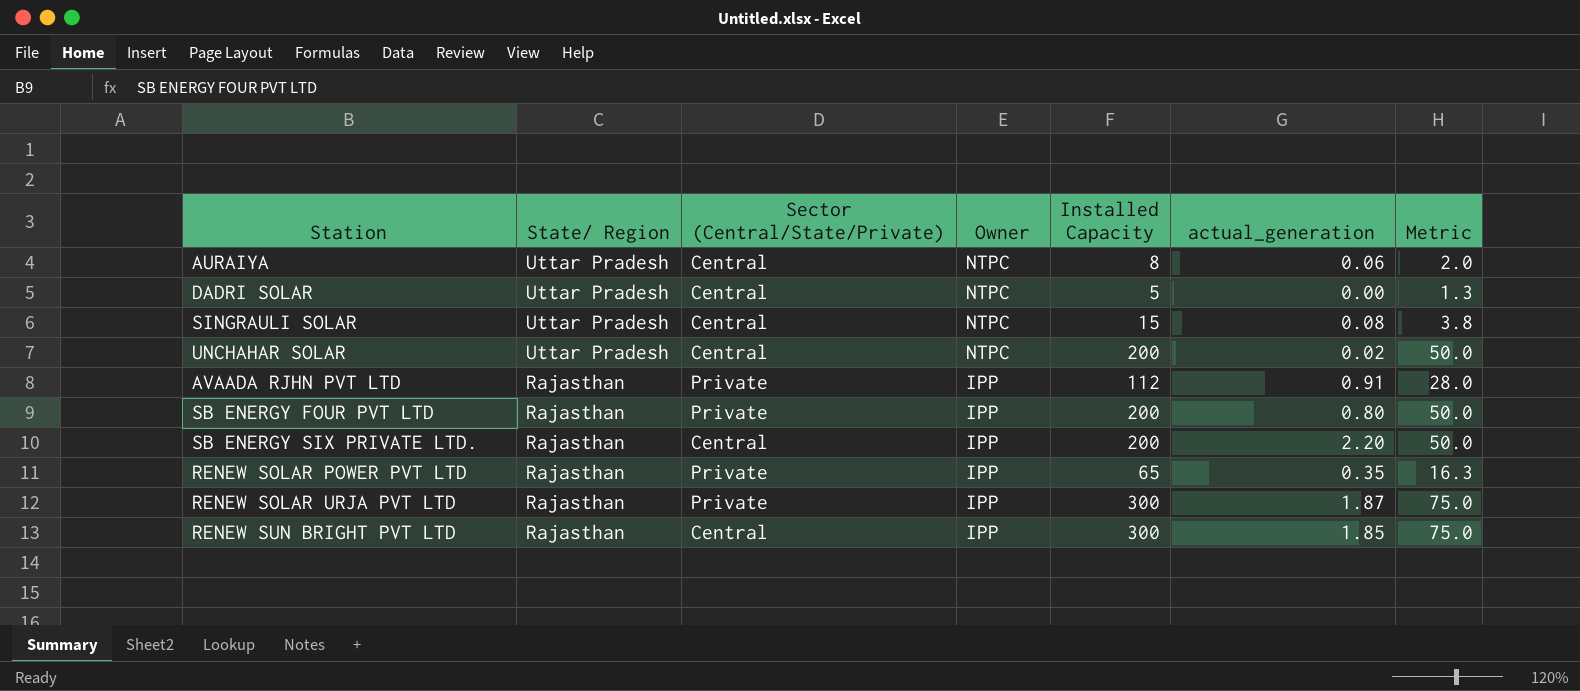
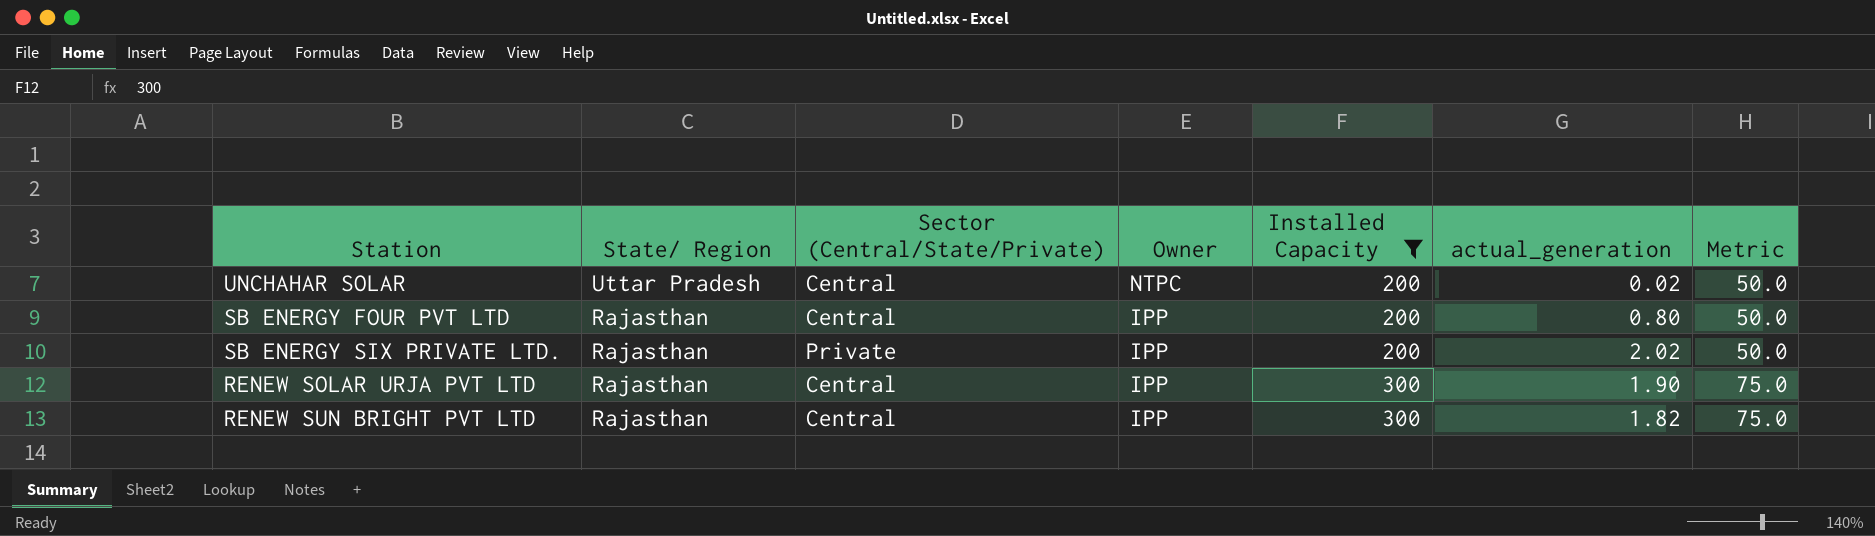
filter: none -> Installed Capacity >= 200
SB ENERGY FOUR PVT LTD | Sector (Central/State/Private): Private -> Central
SB ENERGY SIX PRIVATE LTD. | Sector (Central/State/Private): Central -> Private
SB ENERGY SIX PRIVATE LTD. | actual_generation: 2.20 -> 2.02
RENEW SOLAR URJA PVT LTD | Sector (Central/State/Private): Private -> Central
RENEW SOLAR URJA PVT LTD | actual_generation: 1.87 -> 1.90
RENEW SUN BRIGHT PVT LTD | actual_generation: 1.85 -> 1.82

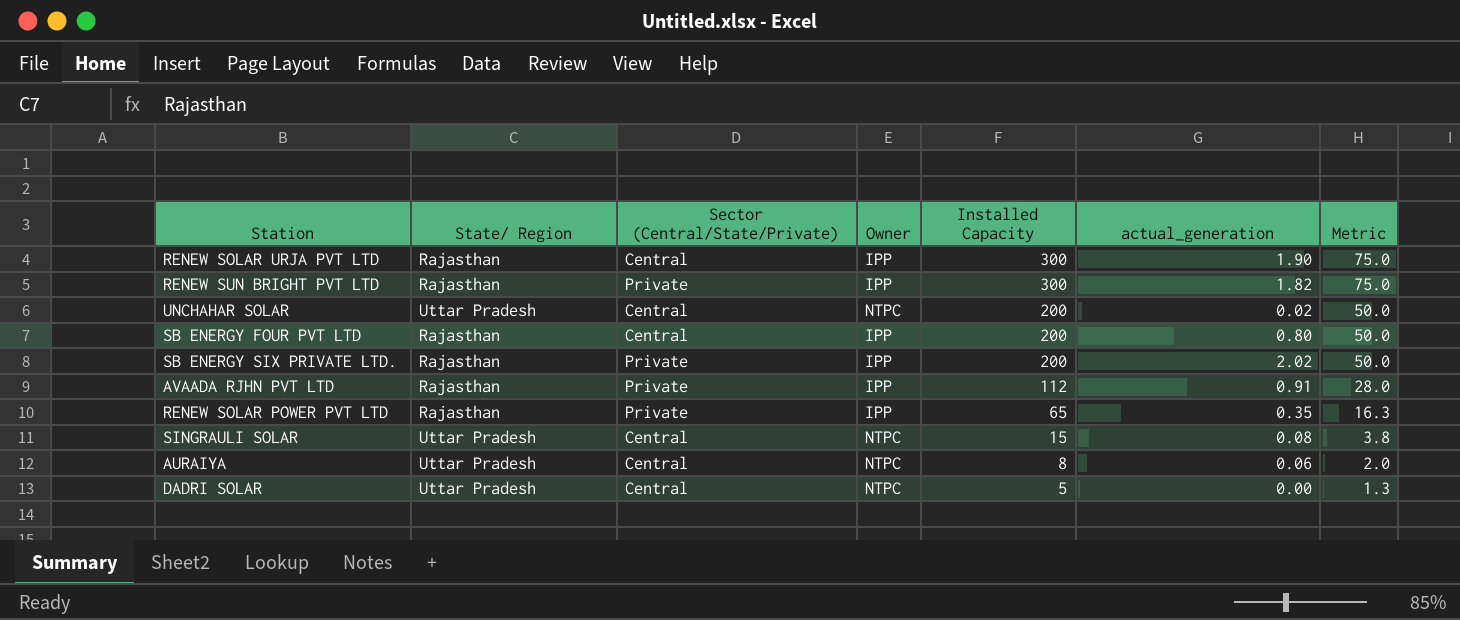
filter: Installed Capacity >= 200 -> none
row order: State/ Region descending -> Installed Capacity descending
RENEW SUN BRIGHT PVT LTD | Sector (Central/State/Private): Central -> Private

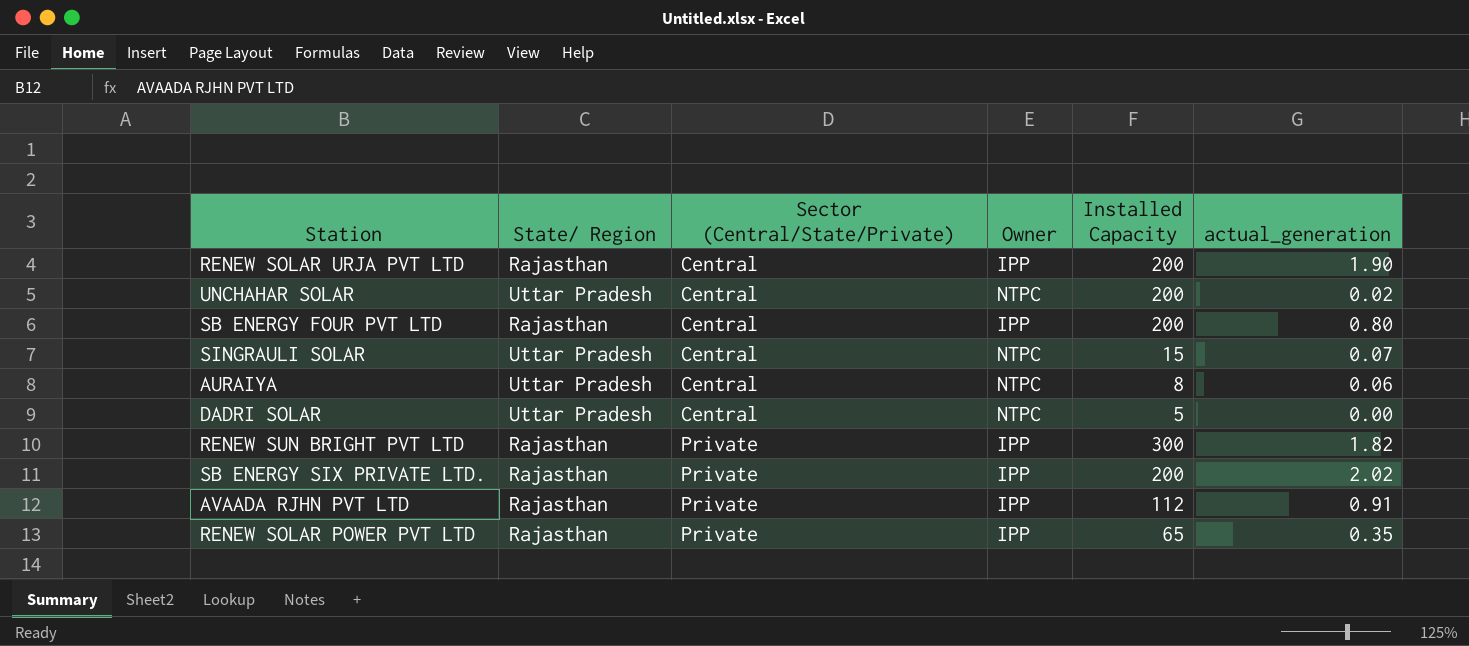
row order: Installed Capacity descending -> Sector (Central/State/Private) ascending
column Metric | formula: [Installed Capacity] * 0.25 -> none
RENEW SOLAR URJA PVT LTD | Installed Capacity: 300 -> 200
SINGRAULI SOLAR | actual_generation: 0.08 -> 0.07

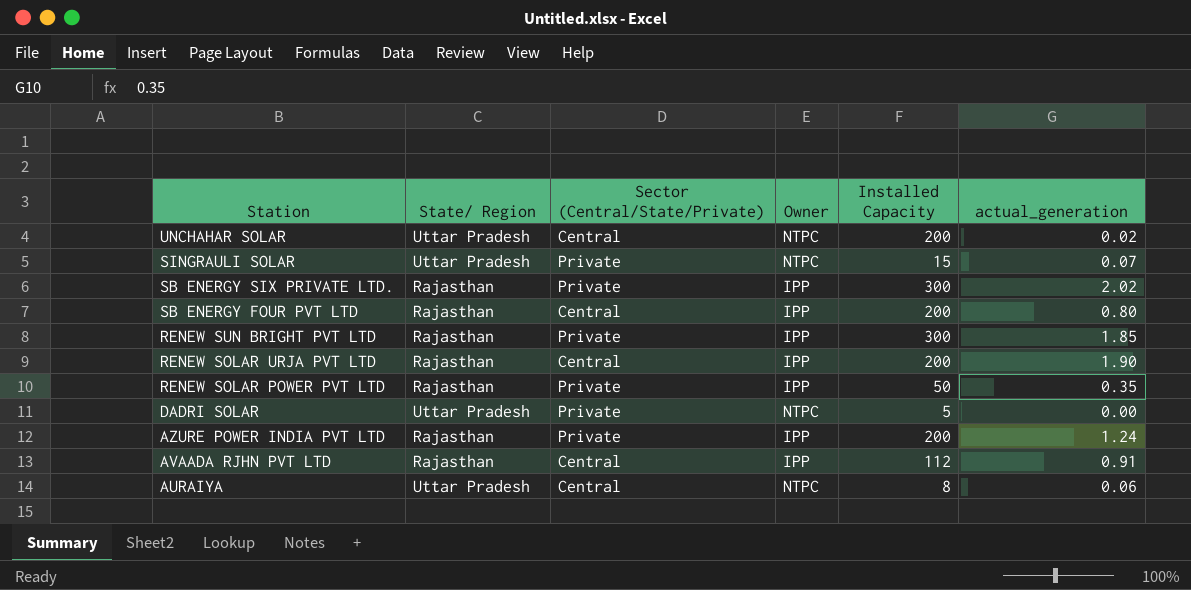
row order: Sector (Central/State/Private) ascending -> Station descending
SINGRAULI SOLAR | Sector (Central/State/Private): Central -> Private
SB ENERGY SIX PRIVATE LTD. | Installed Capacity: 200 -> 300
RENEW SUN BRIGHT PVT LTD | actual_generation: 1.82 -> 1.85
RENEW SOLAR POWER PVT LTD | Installed Capacity: 65 -> 50
DADRI SOLAR | Sector (Central/State/Private): Central -> Private
row AZURE POWER INDIA PVT LTD: none -> Rajasthan | Private | IPP | 200 | 1.24
AVAADA RJHN PVT LTD | Sector (Central/State/Private): Private -> Central

